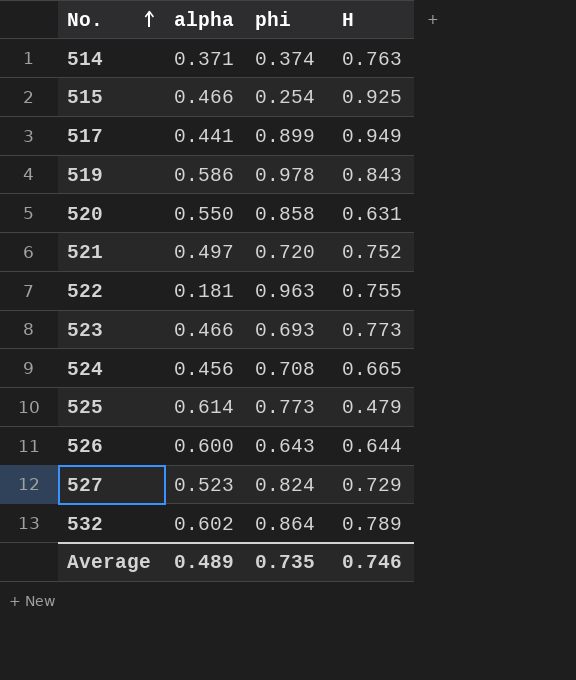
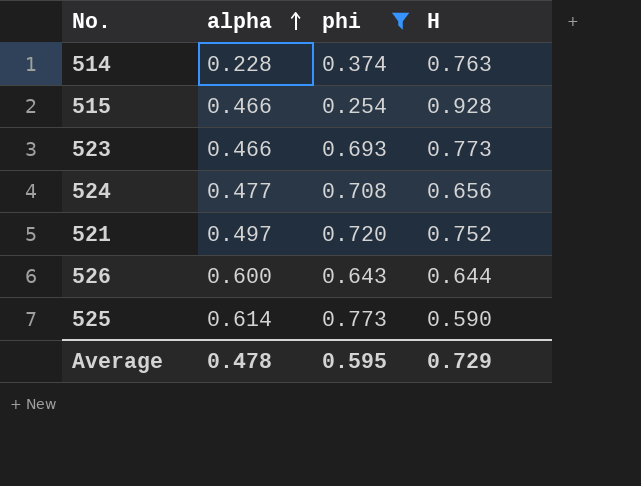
filter: none -> phi <= 0.773
row order: No. ascending -> alpha ascending
514 | alpha: 0.371 -> 0.228
515 | H: 0.925 -> 0.928
524 | alpha: 0.456 -> 0.477
524 | H: 0.665 -> 0.656
525 | H: 0.479 -> 0.590
Average | alpha: 0.489 -> 0.478
Average | phi: 0.735 -> 0.595
Average | H: 0.746 -> 0.729

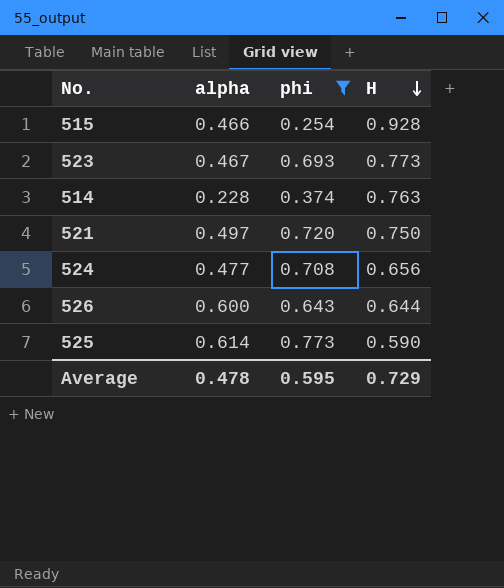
row order: alpha ascending -> H descending
523 | alpha: 0.466 -> 0.467
521 | H: 0.752 -> 0.750

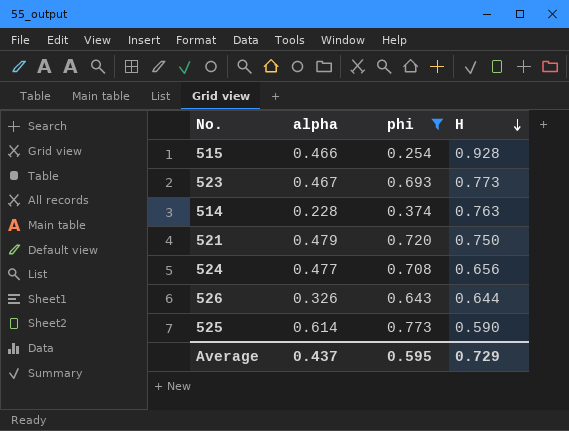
521 | alpha: 0.497 -> 0.479
526 | alpha: 0.600 -> 0.326
Average | alpha: 0.478 -> 0.437

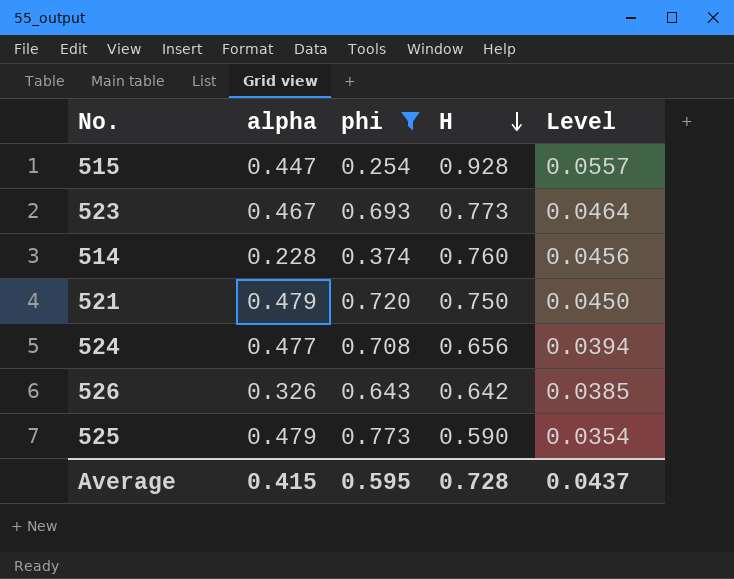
column Level | formula: none -> [H] * 0.06
515 | alpha: 0.466 -> 0.447
514 | H: 0.763 -> 0.760
526 | H: 0.644 -> 0.642
525 | alpha: 0.614 -> 0.479
Average | alpha: 0.437 -> 0.415
Average | H: 0.729 -> 0.728

